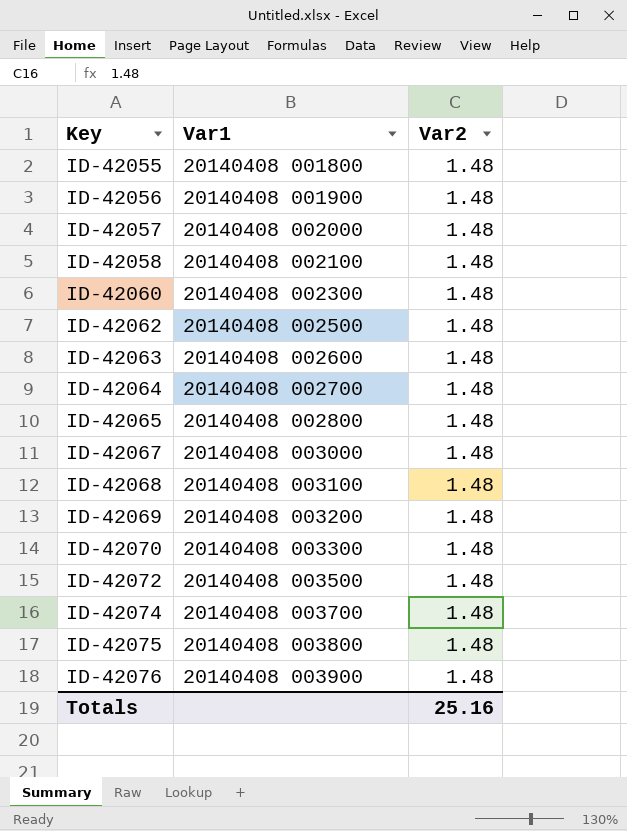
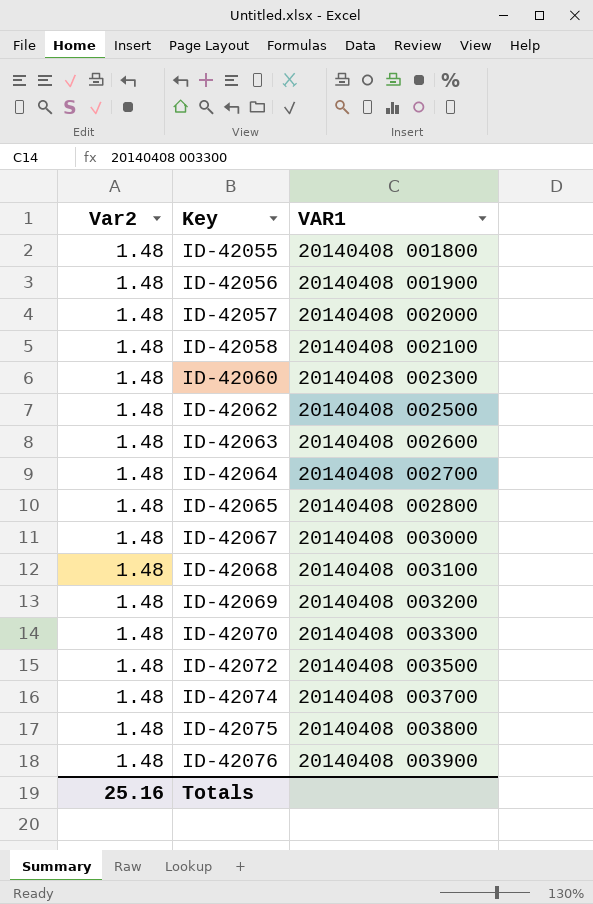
column Var2 | position: 3 -> 1
column name: Var1 -> VAR1

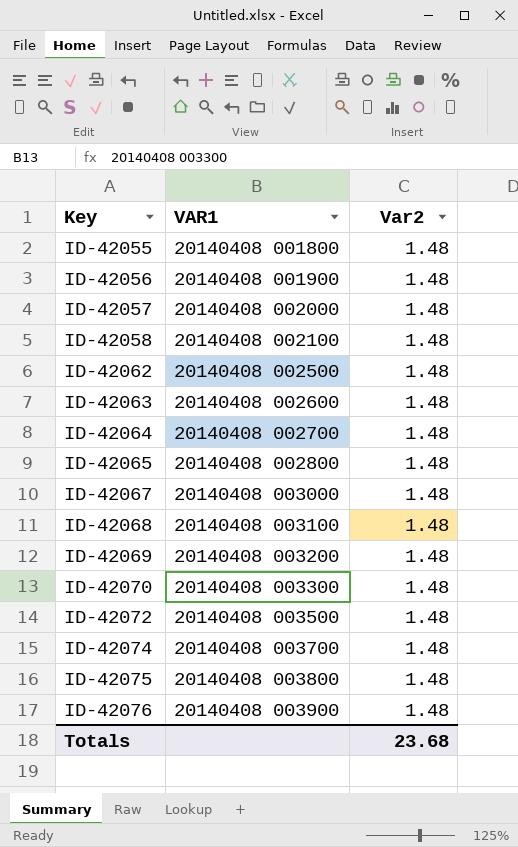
column Var2 | position: 1 -> 3
row ID-42060: 1.48 | 20140408 002300 -> none
Totals | Var2: 25.16 -> 23.68

